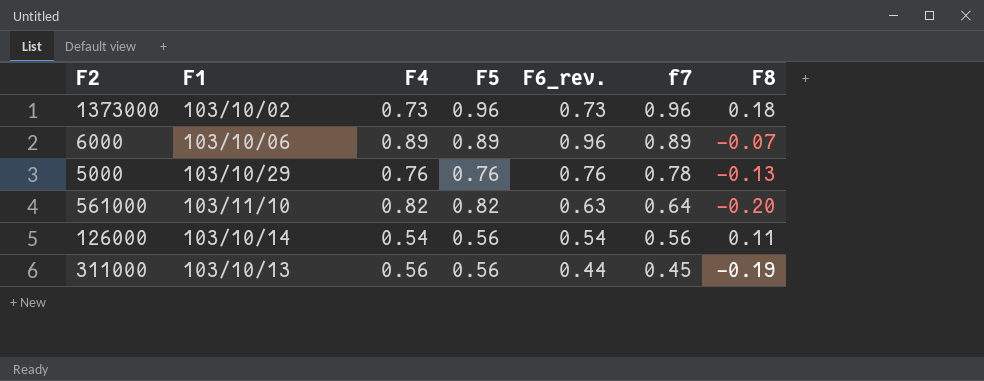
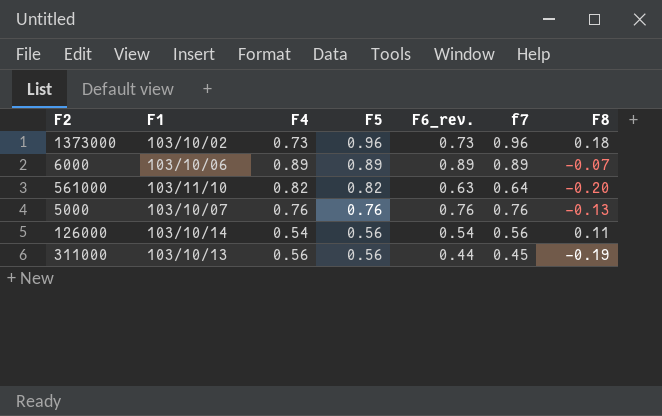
row order: f7 descending -> F5 descending
6000 | F6_rev.: 0.96 -> 0.89
5000 | F1: 103/10/29 -> 103/10/07
5000 | f7: 0.78 -> 0.76

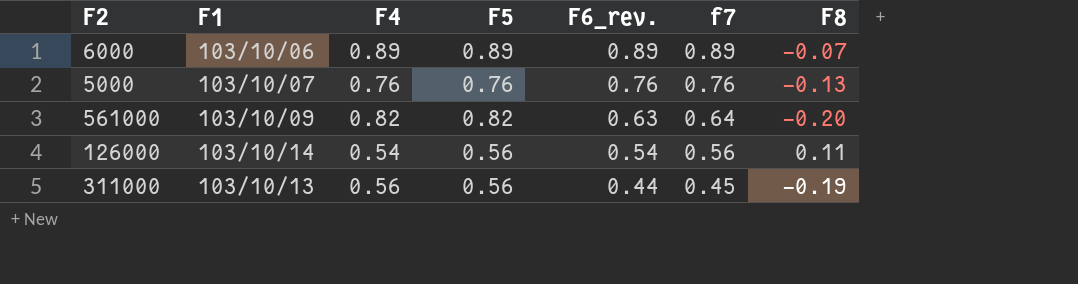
row order: F5 descending -> F6_rev. descending
row 1373000: 103/10/02 | 0.73 | 0.96 | 0.73 | 0.96 | 0.18 -> none
561000 | F1: 103/11/10 -> 103/10/09

